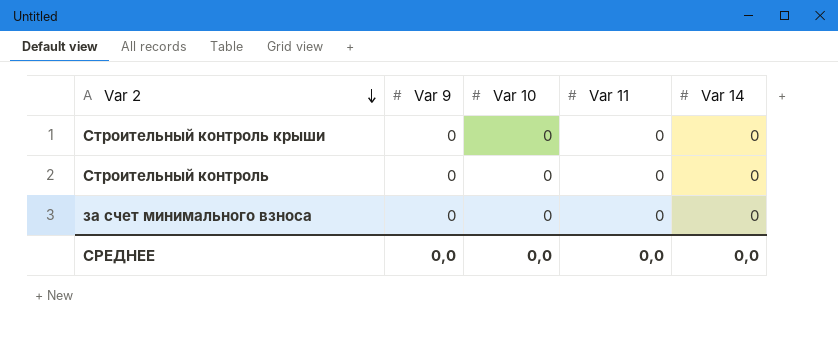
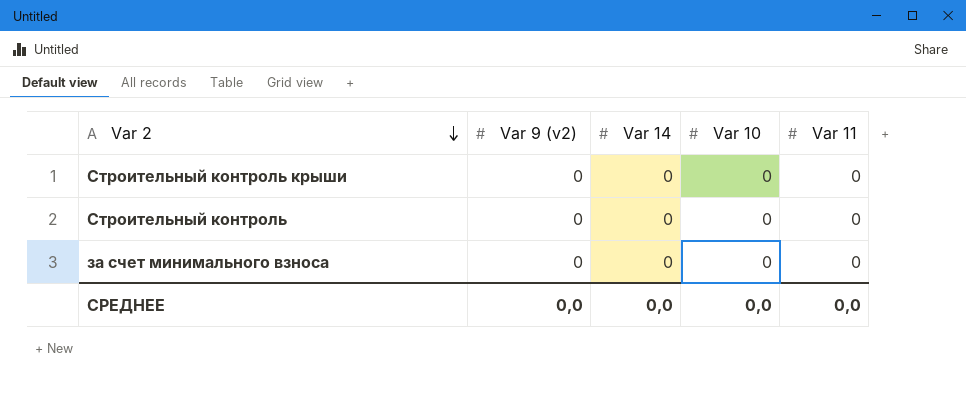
column name: Var 9 -> Var 9 (v2)
column Var 14 | position: 5 -> 3

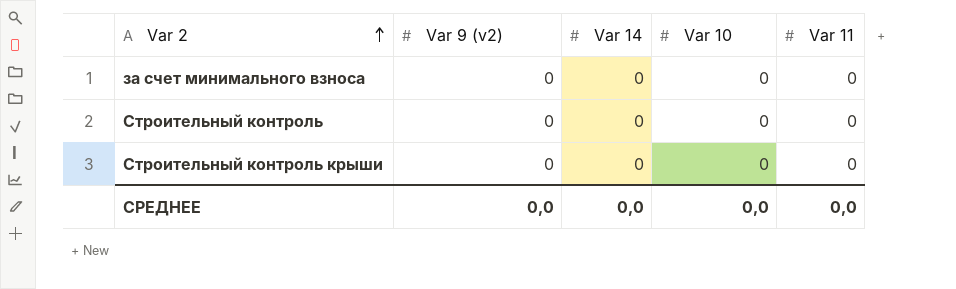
row order: Var 2 descending -> Var 2 ascending

